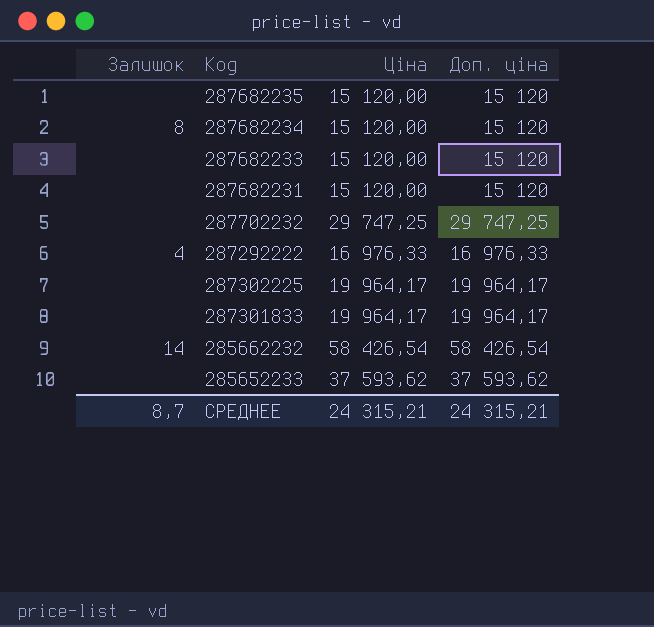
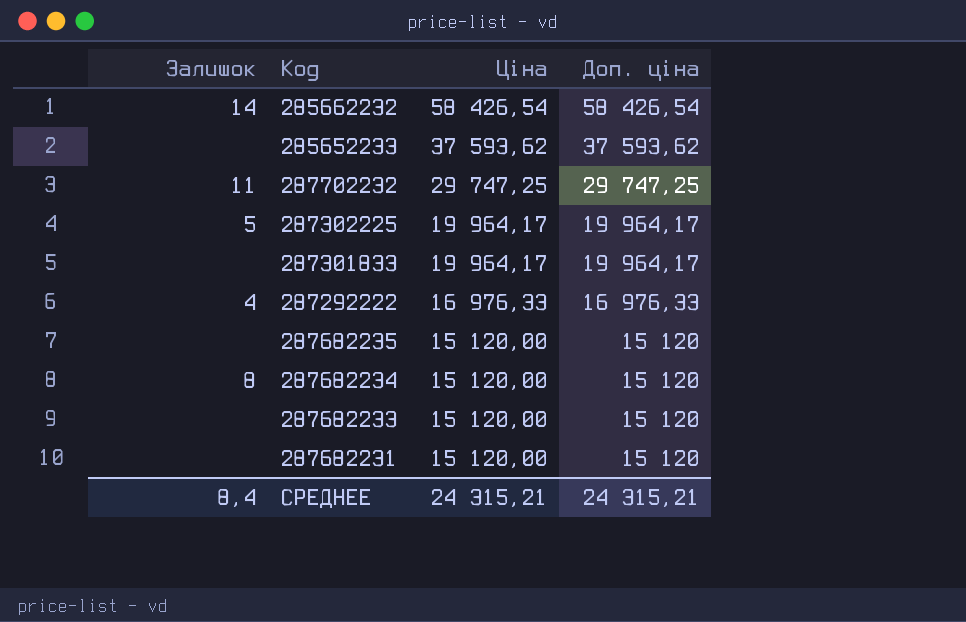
row order: none -> Ціна descending
287702232 | Залишок: none -> 11
287302225 | Залишок: none -> 5
СРЕДНЕЕ | Залишок: 8,7 -> 8,4

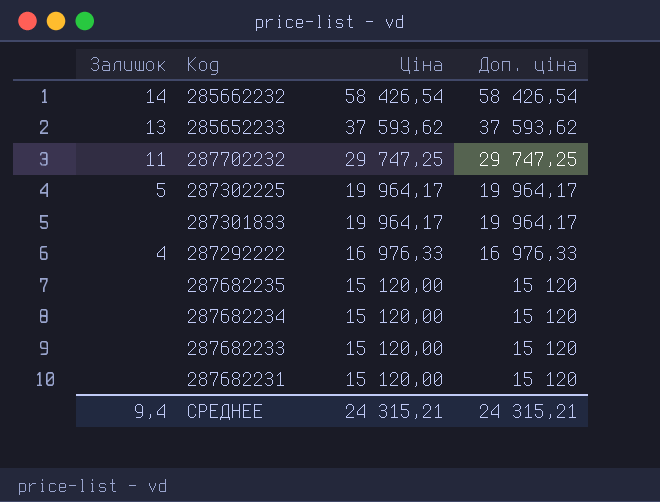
285652233 | Залишок: none -> 13
287682234 | Залишок: 8 -> none
СРЕДНЕЕ | Залишок: 8,4 -> 9,4

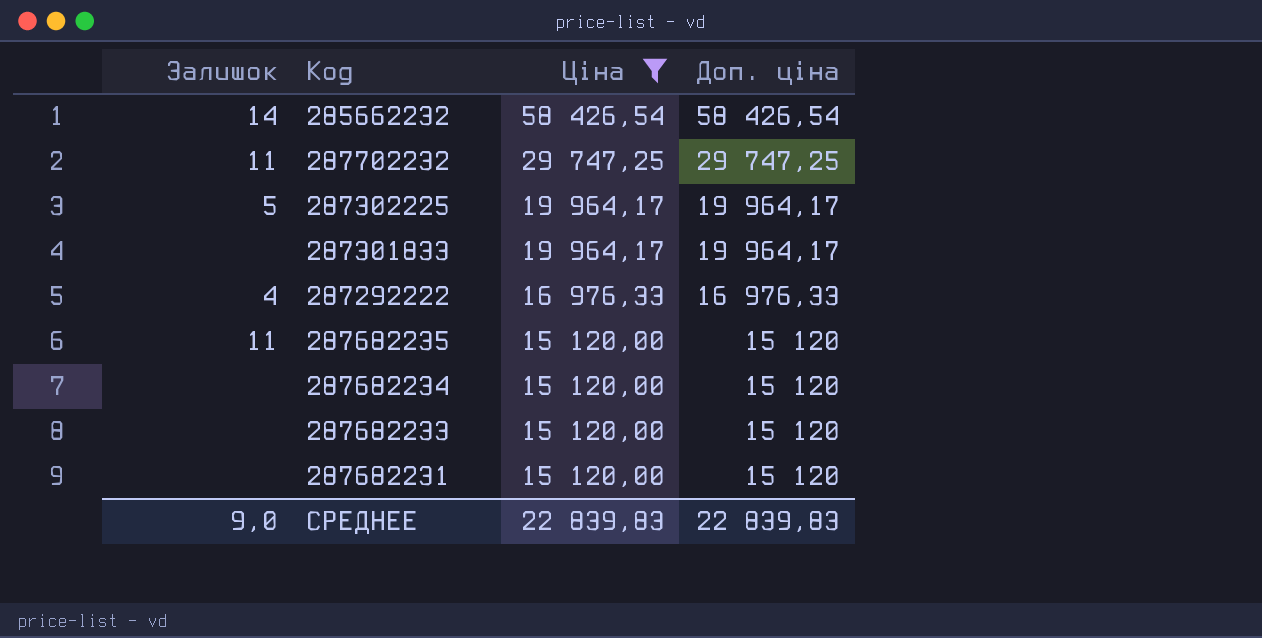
filter: none -> Ціна != 37 593,62
287682235 | Залишок: none -> 11
СРЕДНЕЕ | Залишок: 9,4 -> 9,0
СРЕДНЕЕ | Ціна: 24 315,21 -> 22 839,83
СРЕДНЕЕ | Доп. ціна: 24 315,21 -> 22 839,83

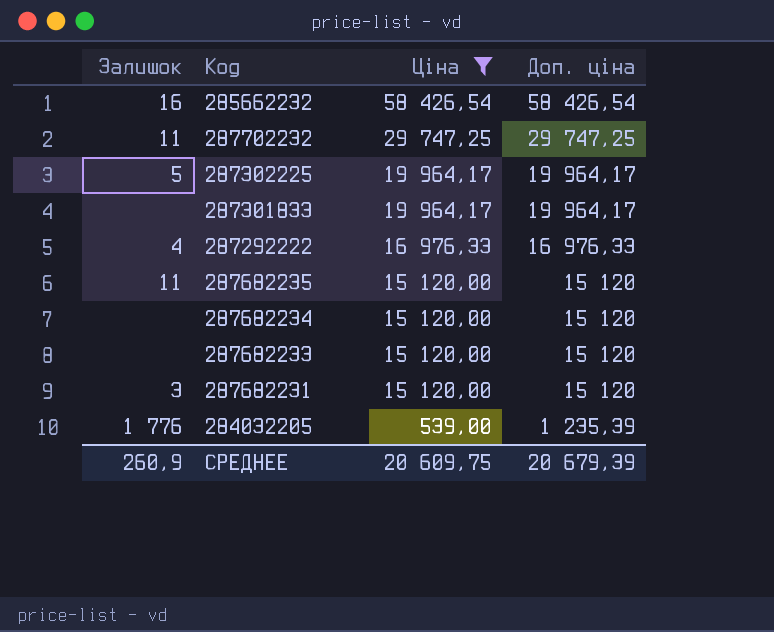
285662232 | Залишок: 14 -> 16
287682231 | Залишок: none -> 3
row 284032205: none -> 1 776 | 539,00 | 1 235,39
СРЕДНЕЕ | Залишок: 9,0 -> 260,9
СРЕДНЕЕ | Ціна: 22 839,83 -> 20 609,75
СРЕДНЕЕ | Доп. ціна: 22 839,83 -> 20 679,39

